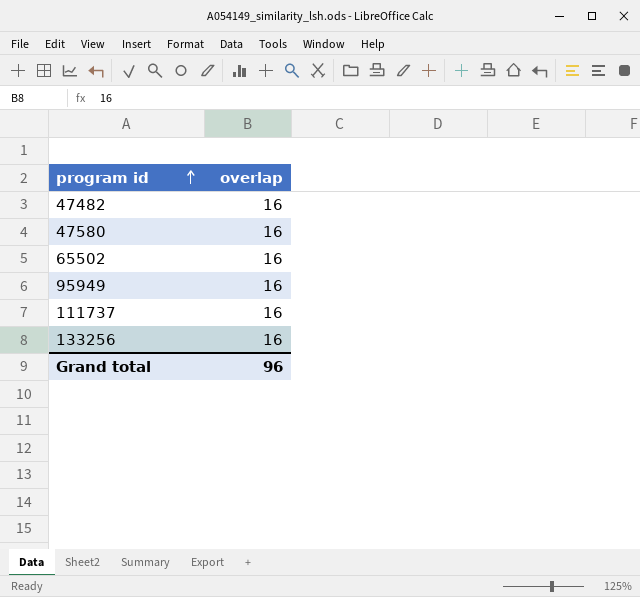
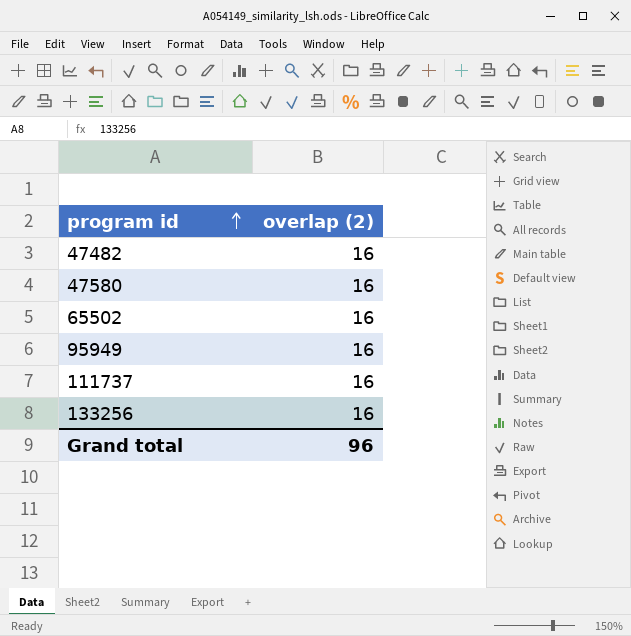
column name: overlap -> overlap (2)

